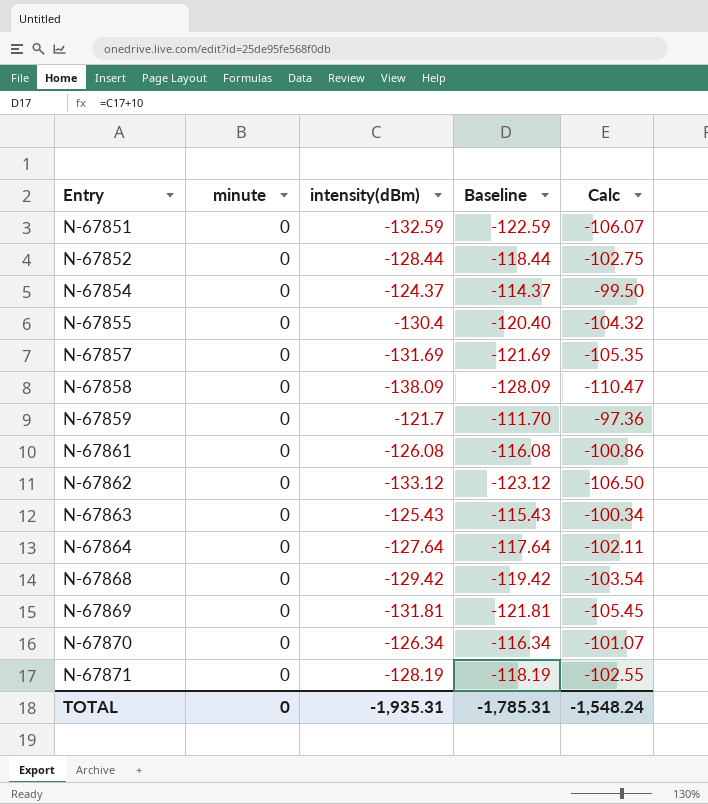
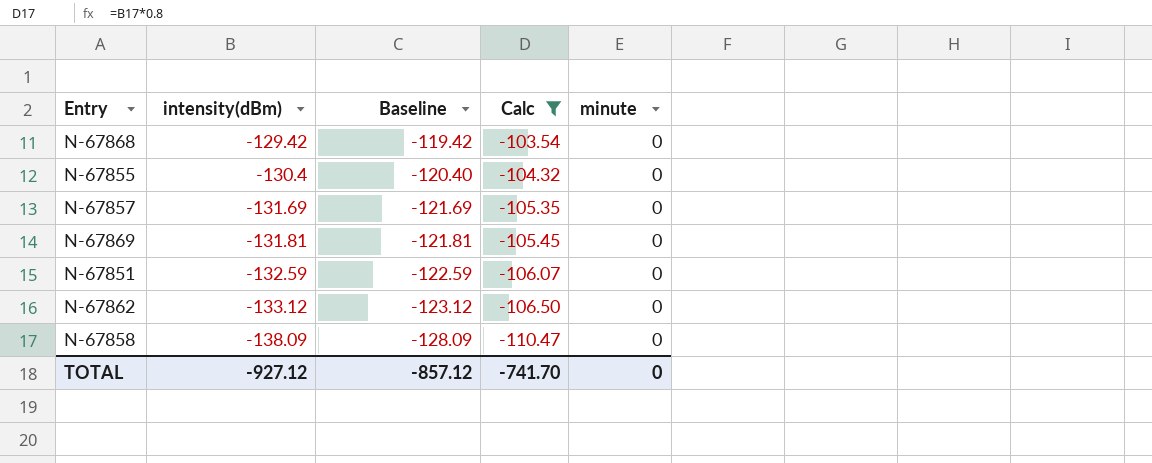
filter: none -> Calc <= -103.54
row order: Entry ascending -> intensity(dBm) descending
column minute | position: 2 -> 5
TOTAL | intensity(dBm): -1,935.31 -> -927.12
TOTAL | Baseline: -1,785.31 -> -857.12
TOTAL | Calc: -1,548.24 -> -741.70

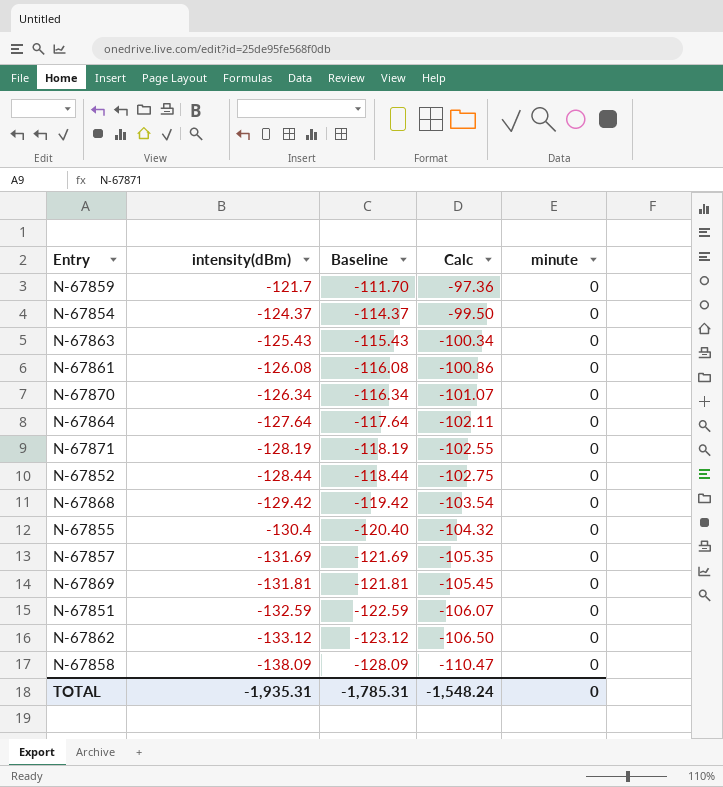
filter: Calc <= -103.54 -> none
TOTAL | intensity(dBm): -927.12 -> -1,935.31
TOTAL | Baseline: -857.12 -> -1,785.31
TOTAL | Calc: -741.70 -> -1,548.24

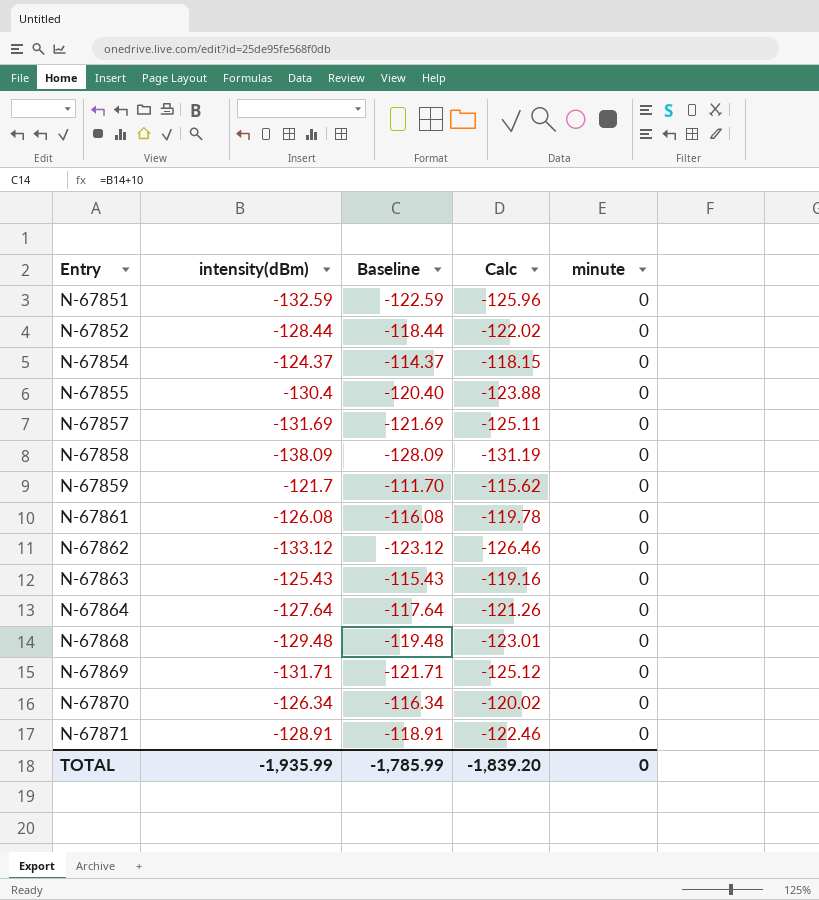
row order: intensity(dBm) descending -> Entry ascending
column Calc | formula: [intensity(dBm)] * 0.8 -> [intensity(dBm)] * 0.95
N-67868 | intensity(dBm): -129.42 -> -129.48
N-67868 | Baseline: -119.42 -> -119.48
N-67869 | intensity(dBm): -131.81 -> -131.71
N-67869 | Baseline: -121.81 -> -121.71
N-67871 | intensity(dBm): -128.19 -> -128.91
N-67871 | Baseline: -118.19 -> -118.91
TOTAL | intensity(dBm): -1,935.31 -> -1,935.99
TOTAL | Baseline: -1,785.31 -> -1,785.99
TOTAL | Calc: -1,548.24 -> -1,839.20

